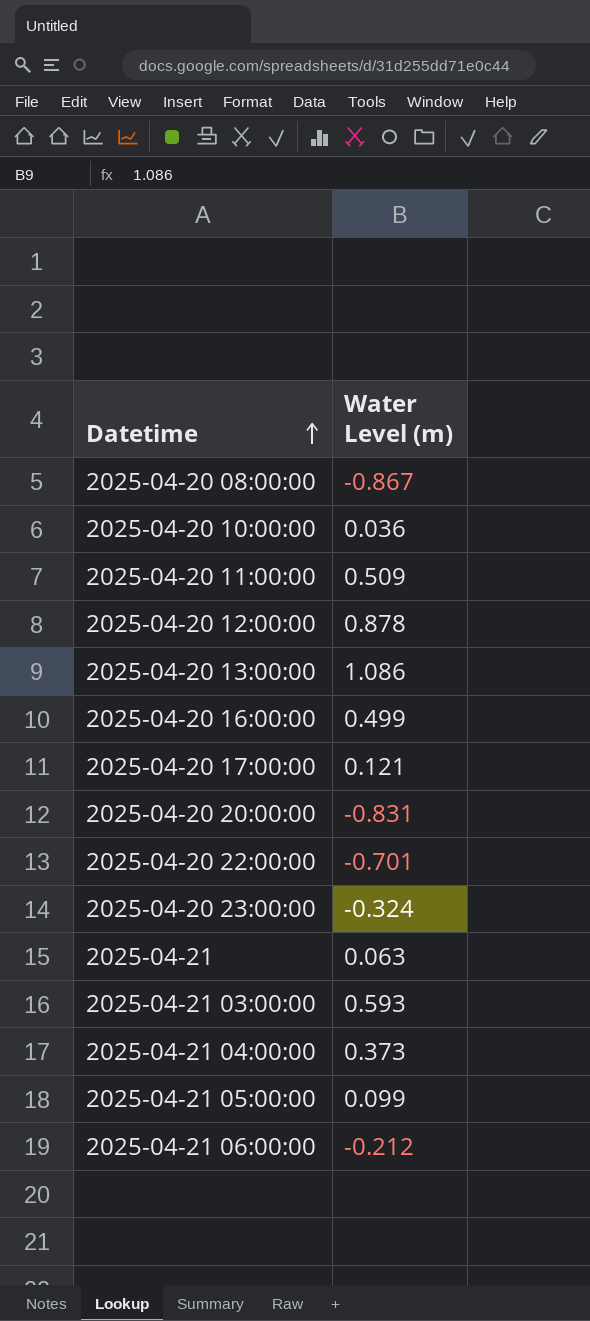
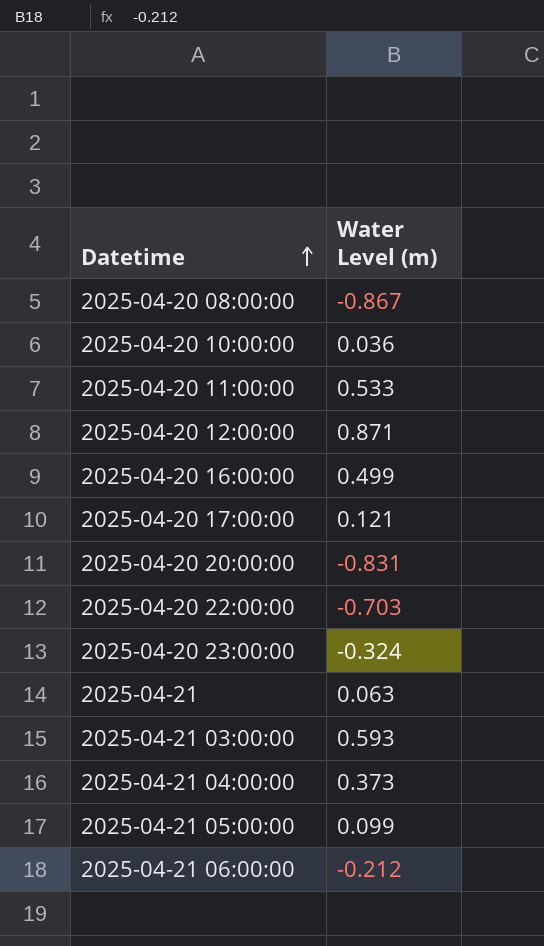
row 2025-04-20 13:00:00: 1.086 -> none
2025-04-20 11:00:00 | Water Level (m): 0.509 -> 0.533
2025-04-20 12:00:00 | Water Level (m): 0.878 -> 0.871
2025-04-20 22:00:00 | Water Level (m): -0.701 -> -0.703

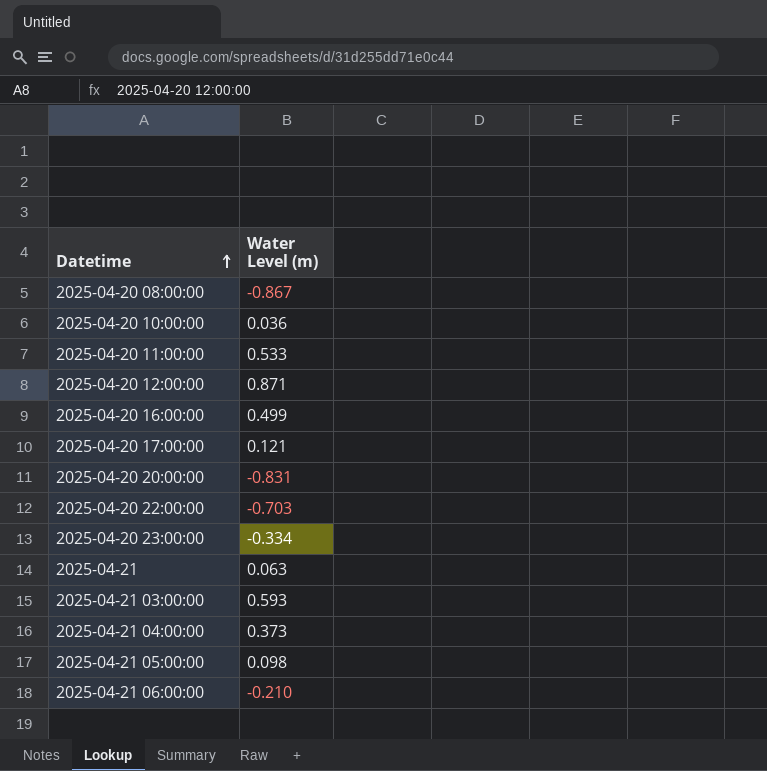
2025-04-20 23:00:00 | Water Level (m): -0.324 -> -0.334
2025-04-21 05:00:00 | Water Level (m): 0.099 -> 0.098
2025-04-21 06:00:00 | Water Level (m): -0.212 -> -0.210

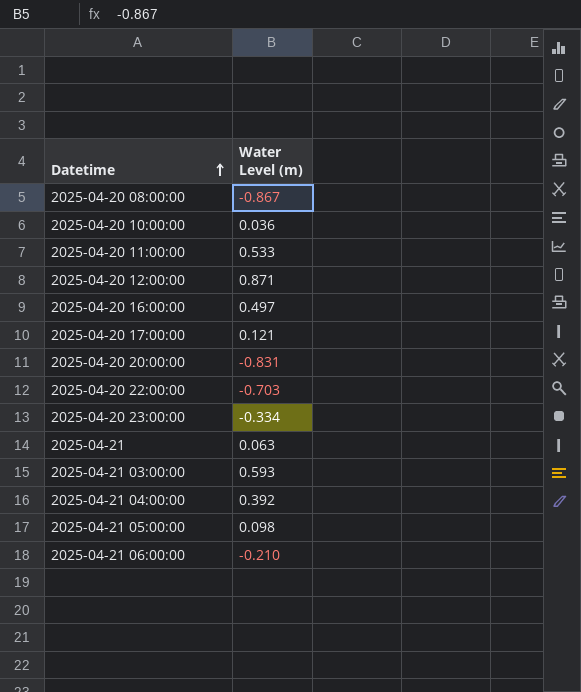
2025-04-20 16:00:00 | Water Level (m): 0.499 -> 0.497
2025-04-21 04:00:00 | Water Level (m): 0.373 -> 0.392

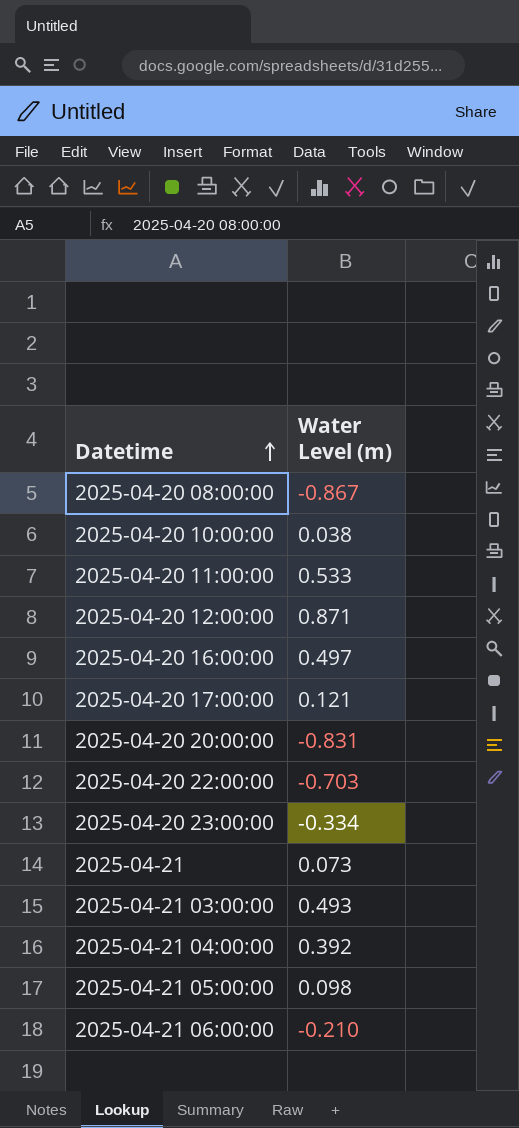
2025-04-20 10:00:00 | Water Level (m): 0.036 -> 0.038
2025-04-21 | Water Level (m): 0.063 -> 0.073
2025-04-21 03:00:00 | Water Level (m): 0.593 -> 0.493

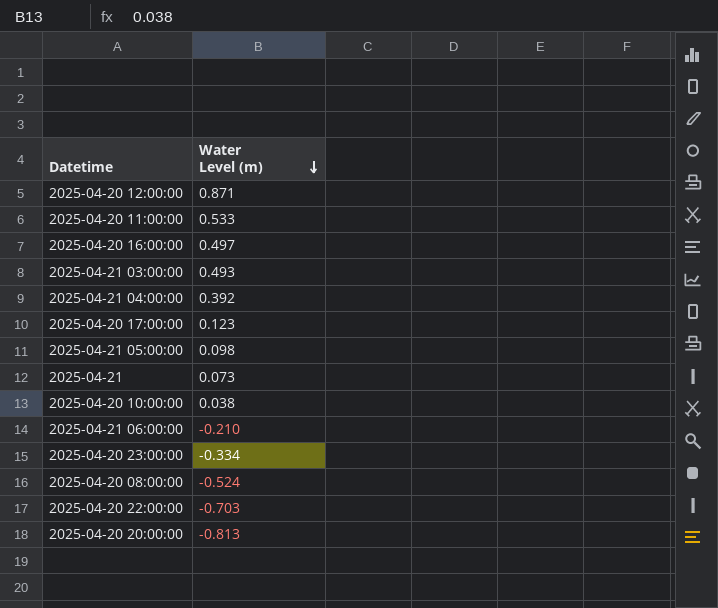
row order: Datetime ascending -> Water Level (m) descending
2025-04-20 17:00:00 | Water Level (m): 0.121 -> 0.123
2025-04-20 08:00:00 | Water Level (m): -0.867 -> -0.524
2025-04-20 20:00:00 | Water Level (m): -0.831 -> -0.813

